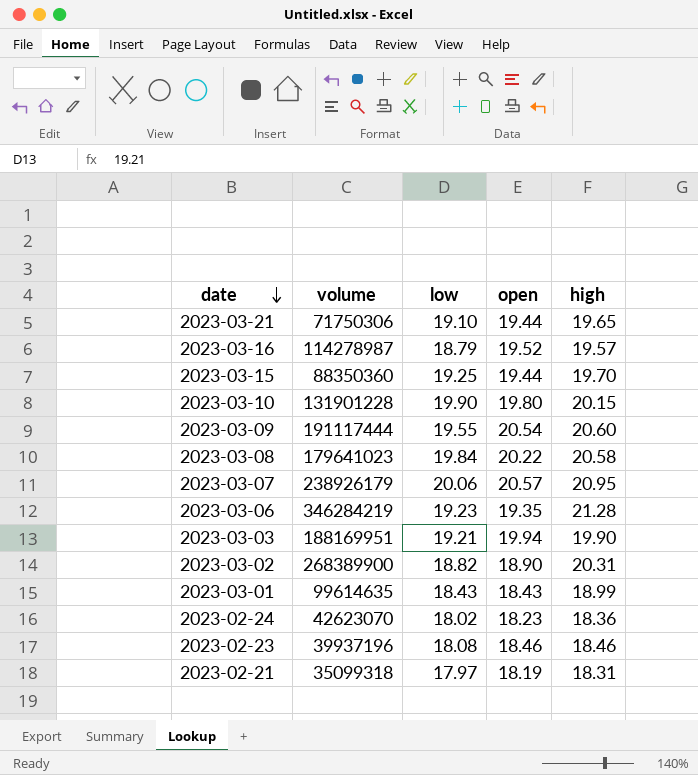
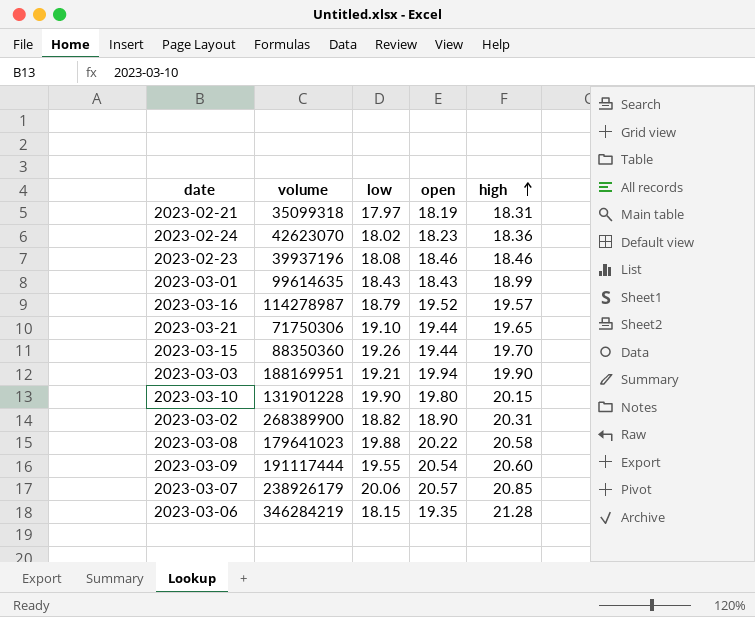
row order: date descending -> high ascending
2023-03-15 | low: 19.25 -> 19.26
2023-03-08 | low: 19.84 -> 19.88
2023-03-07 | high: 20.95 -> 20.85
2023-03-06 | low: 19.23 -> 18.15

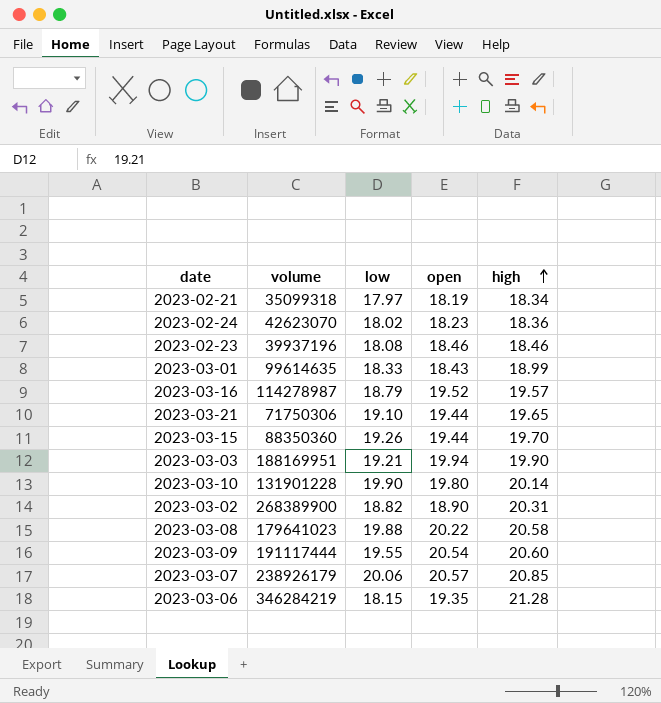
2023-02-21 | high: 18.31 -> 18.34
2023-03-01 | low: 18.43 -> 18.33
2023-03-10 | high: 20.15 -> 20.14

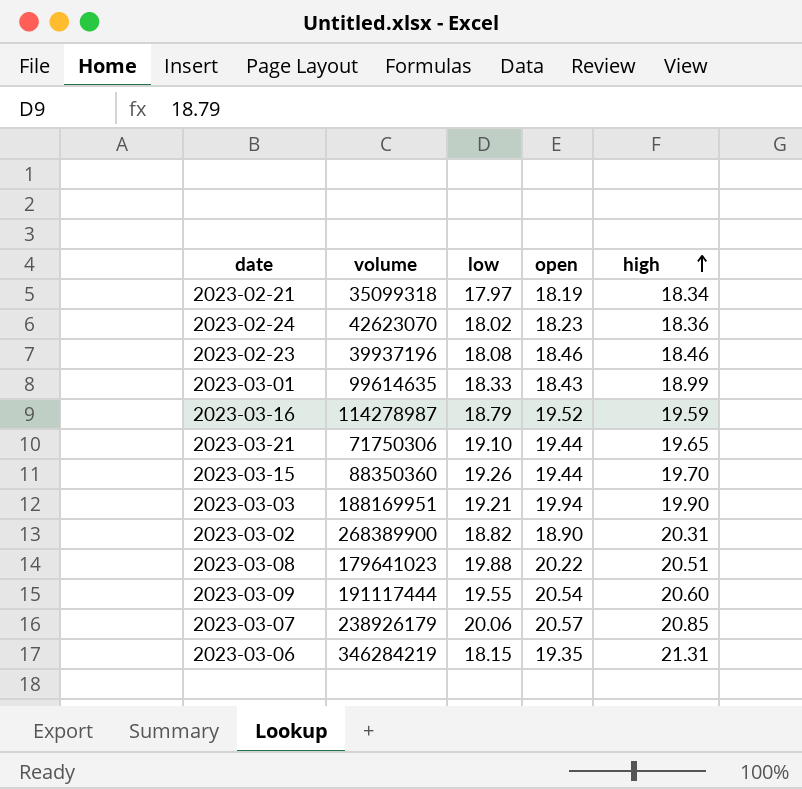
row 2023-03-10: 131901228 | 19.90 | 19.80 | 20.14 -> none
2023-03-16 | high: 19.57 -> 19.59
2023-03-08 | high: 20.58 -> 20.51
2023-03-06 | high: 21.28 -> 21.31

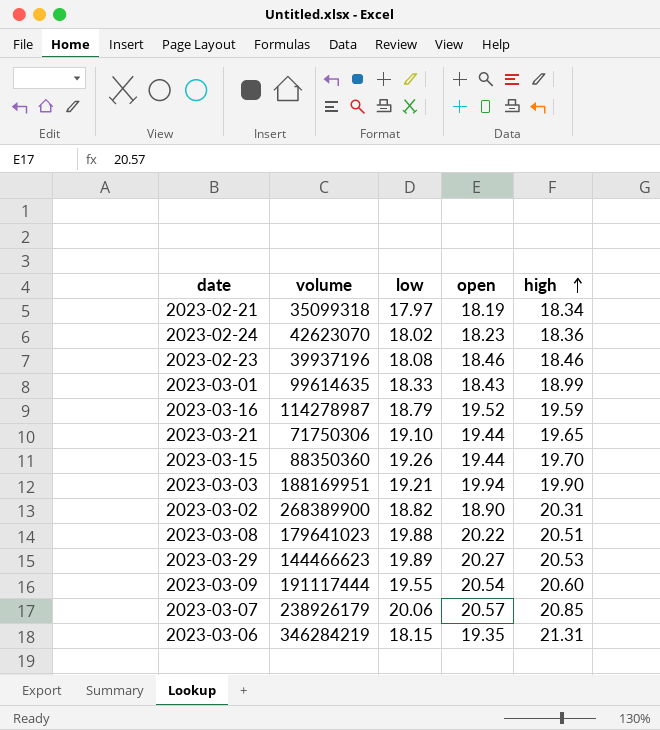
row 2023-03-29: none -> 144466623 | 19.89 | 20.27 | 20.53

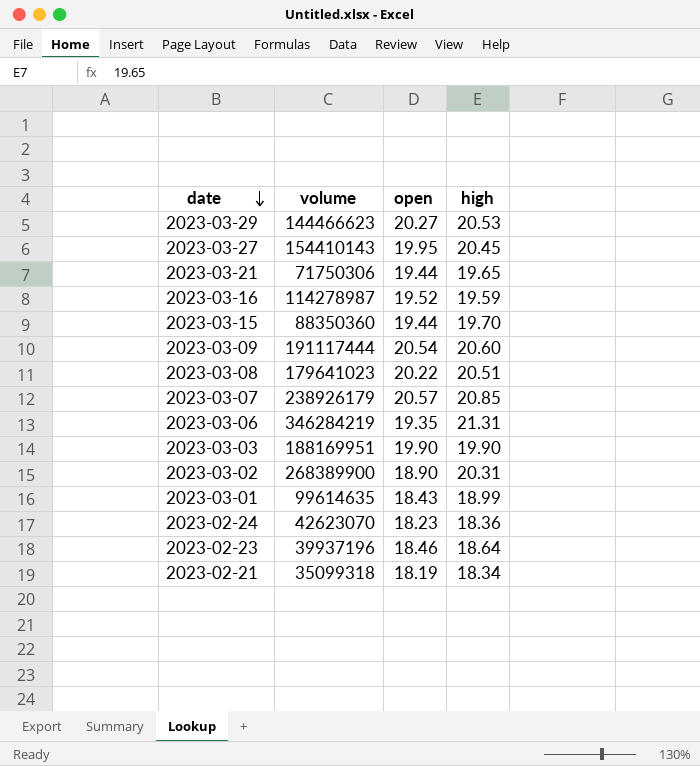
row order: high ascending -> date descending
column low | position: 3 -> none
row 2023-03-27: none -> 154410143 | 19.95 | 20.45
2023-03-03 | open: 19.94 -> 19.90
2023-02-23 | high: 18.46 -> 18.64

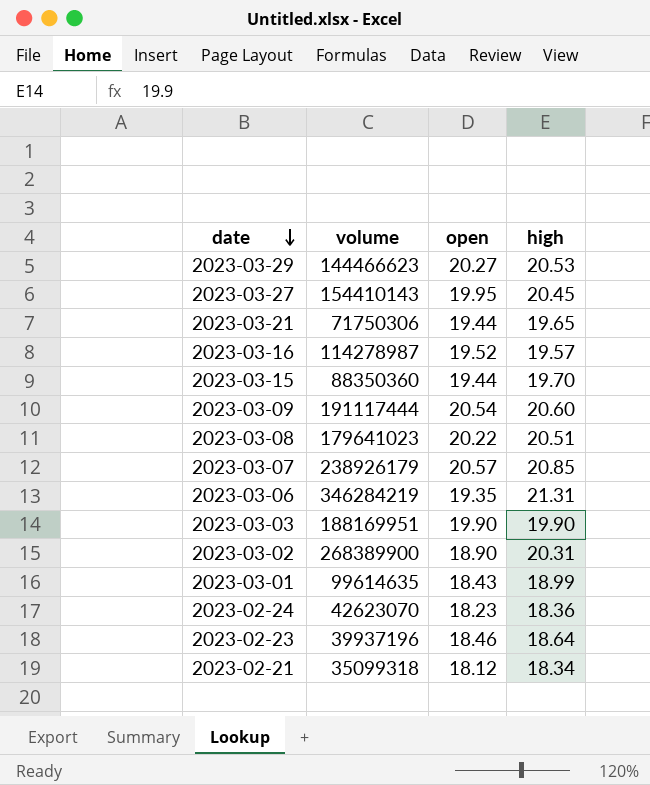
2023-03-16 | high: 19.59 -> 19.57
2023-02-21 | open: 18.19 -> 18.12

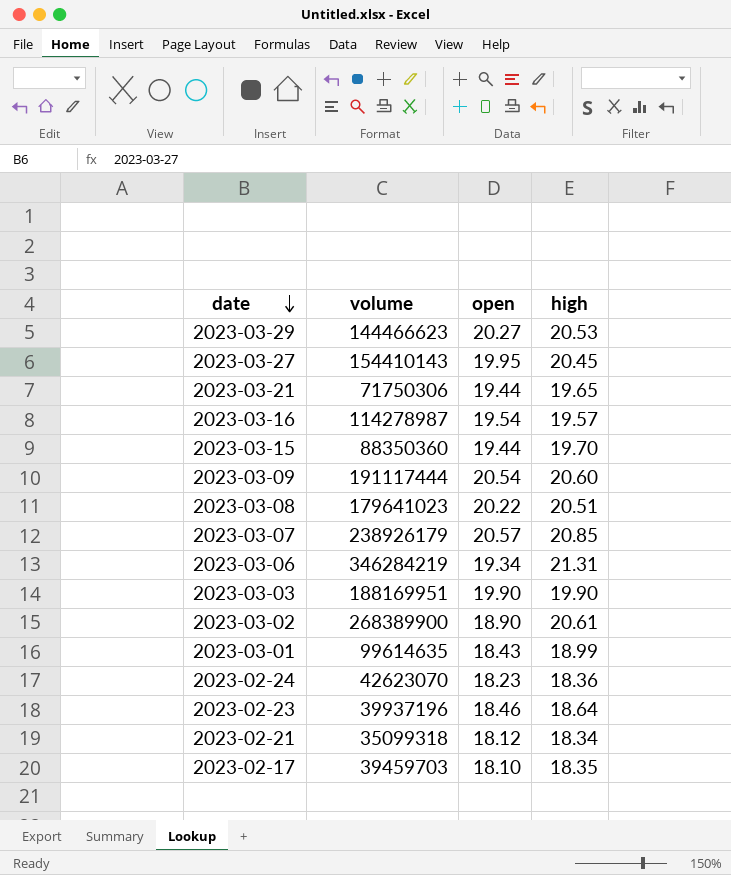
2023-03-16 | open: 19.52 -> 19.54
2023-03-06 | open: 19.35 -> 19.34
2023-03-02 | high: 20.31 -> 20.61
row 2023-02-17: none -> 39459703 | 18.10 | 18.35

